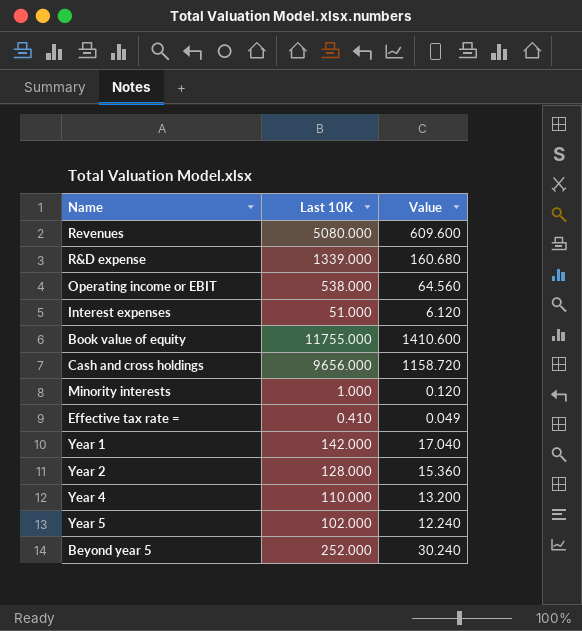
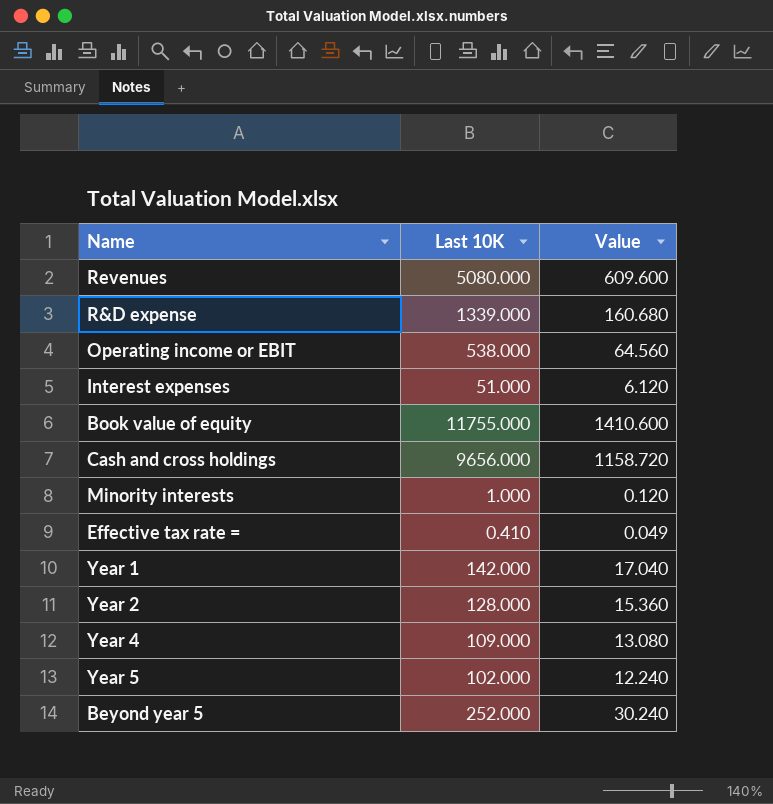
Year 4 | Last 10K: 110.000 -> 109.000
Year 4 | Value: 13.200 -> 13.080

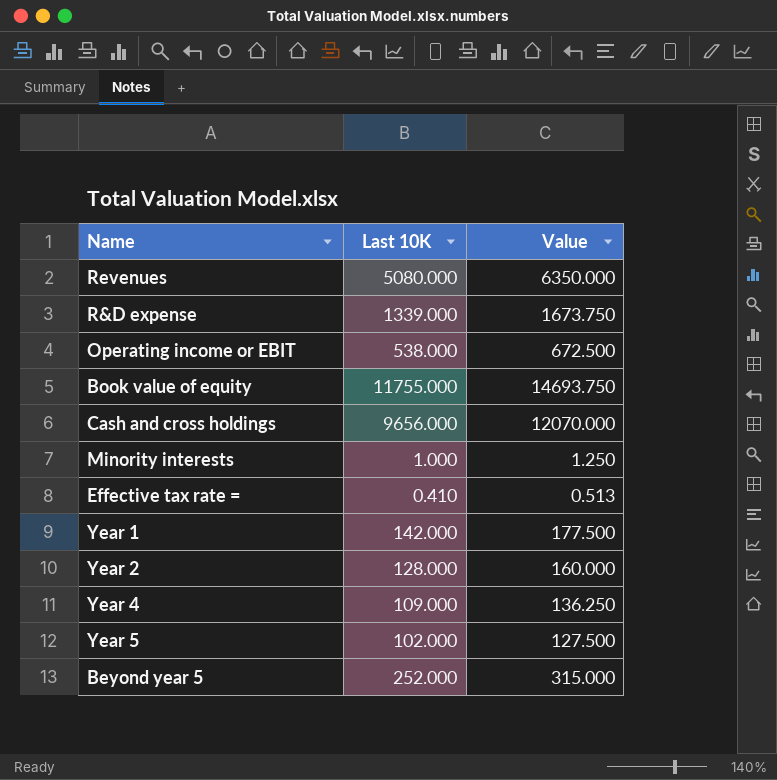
column Value | formula: [Last 10K] * 0.12 -> [Last 10K] * 1.25
row Interest expenses: 51.000 | 6.120 -> none

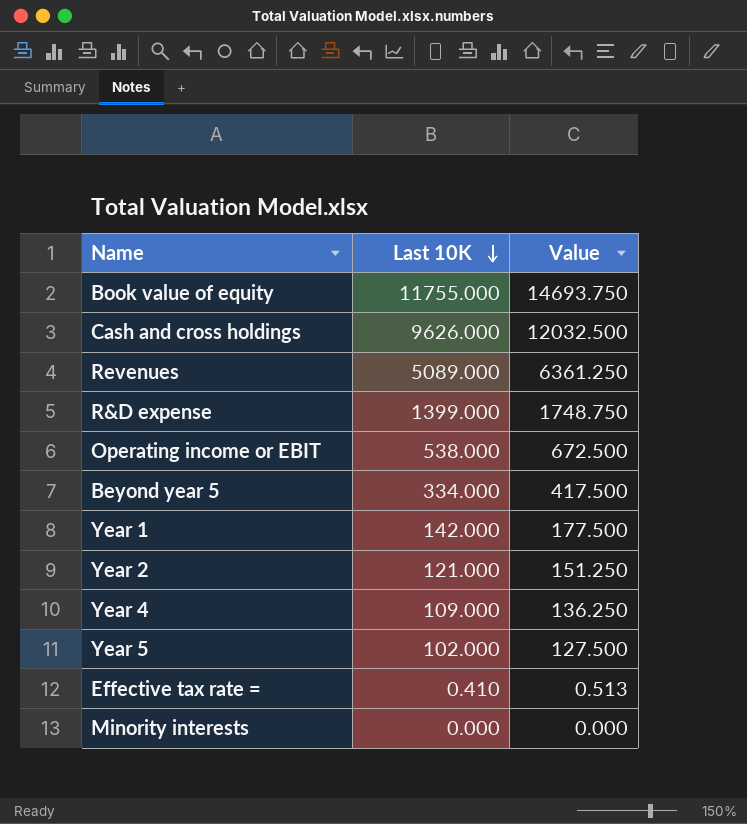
row order: none -> Last 10K descending
Cash and cross holdings | Last 10K: 9656.000 -> 9626.000
Cash and cross holdings | Value: 12070.000 -> 12032.500
Revenues | Last 10K: 5080.000 -> 5089.000
Revenues | Value: 6350.000 -> 6361.250
R&D expense | Last 10K: 1339.000 -> 1399.000
R&D expense | Value: 1673.750 -> 1748.750
Beyond year 5 | Last 10K: 252.000 -> 334.000
Beyond year 5 | Value: 315.000 -> 417.500
Year 2 | Last 10K: 128.000 -> 121.000
Year 2 | Value: 160.000 -> 151.250
Minority interests | Last 10K: 1.000 -> 0.000
Minority interests | Value: 1.250 -> 0.000

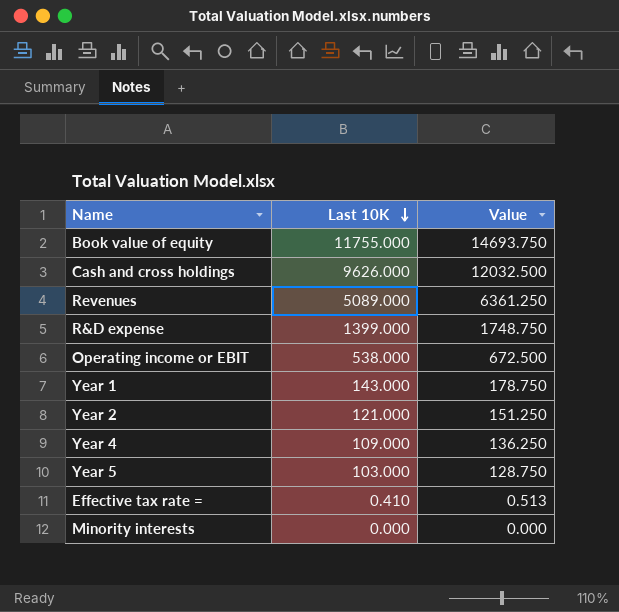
row Beyond year 5: 334.000 | 417.500 -> none
Year 1 | Last 10K: 142.000 -> 143.000
Year 1 | Value: 177.500 -> 178.750
Year 5 | Last 10K: 102.000 -> 103.000
Year 5 | Value: 127.500 -> 128.750

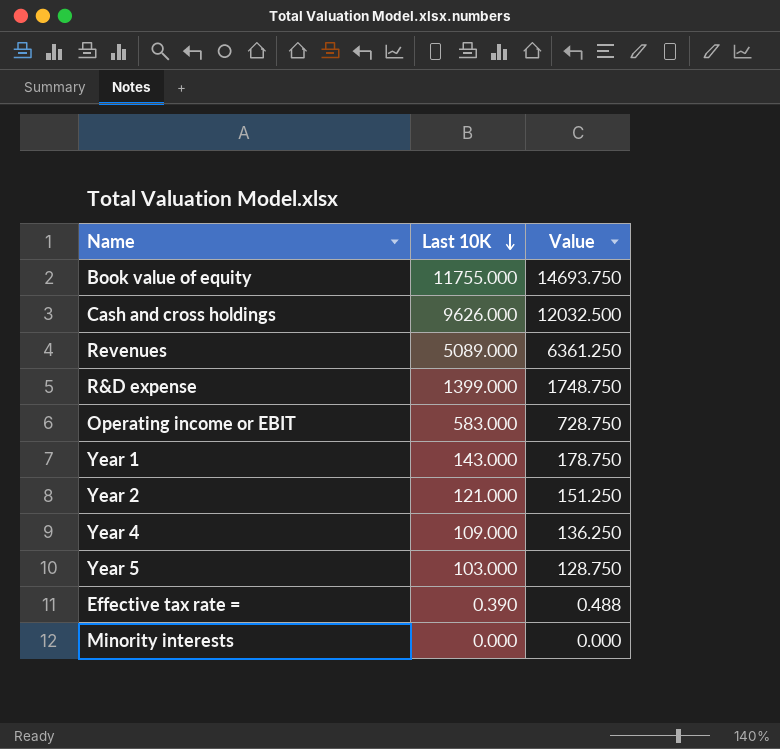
Operating income or EBIT | Last 10K: 538.000 -> 583.000
Operating income or EBIT | Value: 672.500 -> 728.750
Effective tax rate = | Last 10K: 0.410 -> 0.390
Effective tax rate = | Value: 0.513 -> 0.488

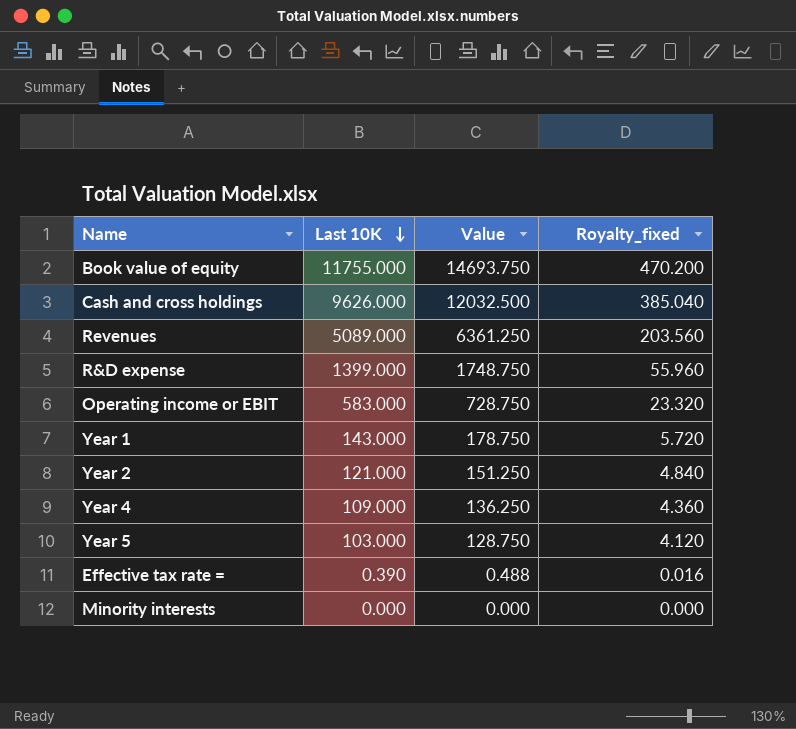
column Royalty_fixed | formula: none -> [Last 10K] * 0.04

